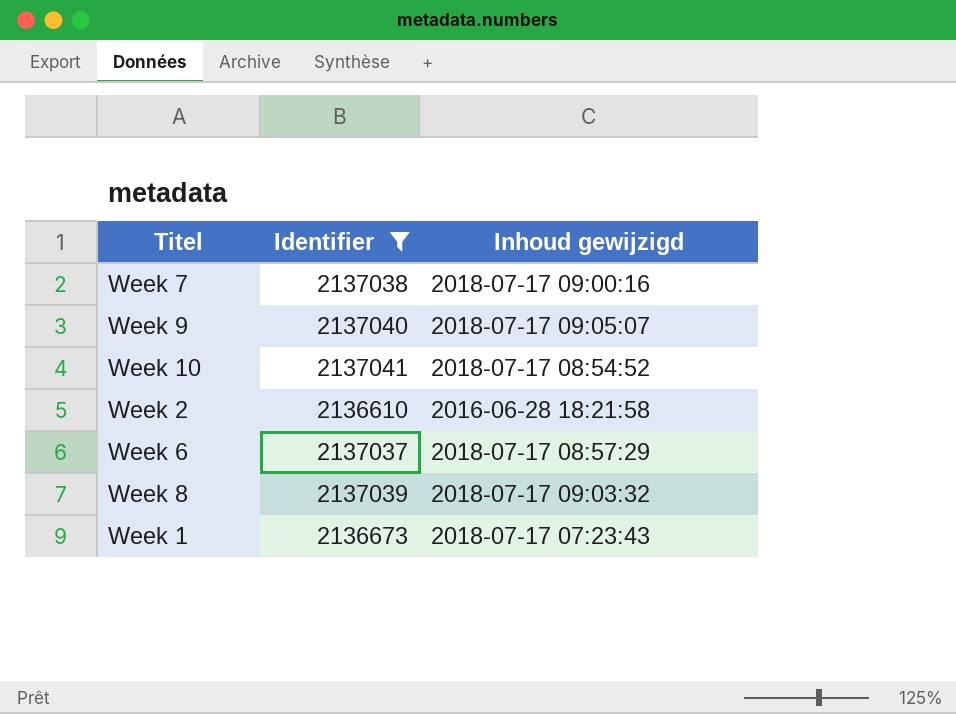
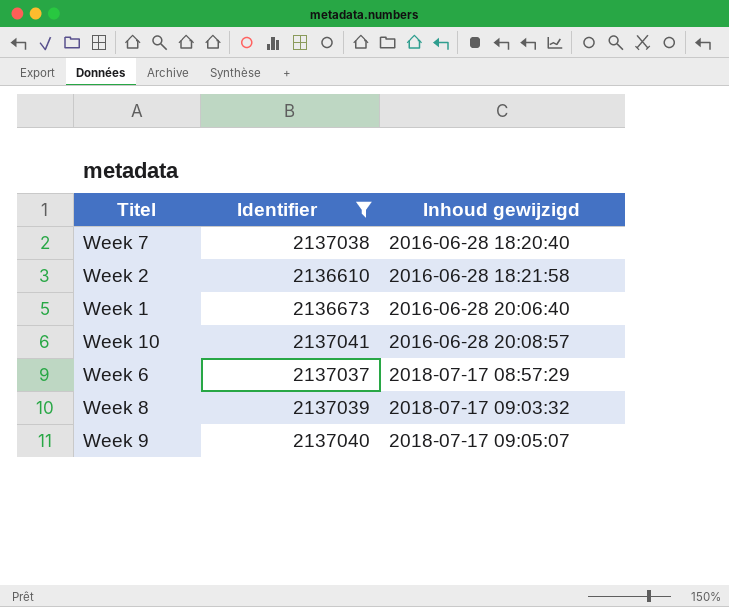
row order: none -> Inhoud gewijzigd ascending
Week 7 | Inhoud gewijzigd: 2018-07-17 09:00:16 -> 2016-06-28 18:20:40
Week 1 | Inhoud gewijzigd: 2018-07-17 07:23:43 -> 2016-06-28 20:06:40
Week 10 | Inhoud gewijzigd: 2018-07-17 08:54:52 -> 2016-06-28 20:08:57

